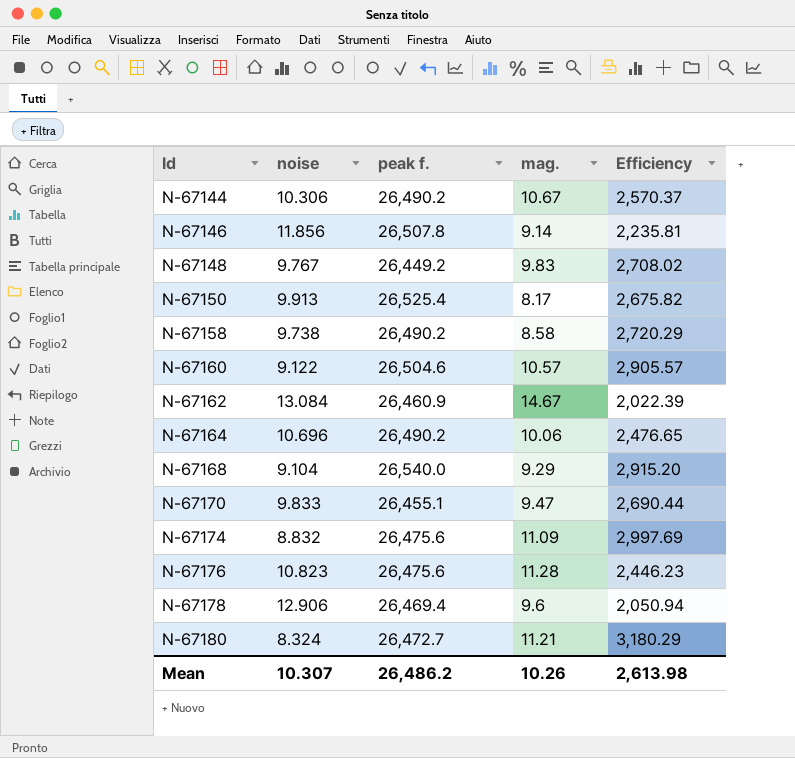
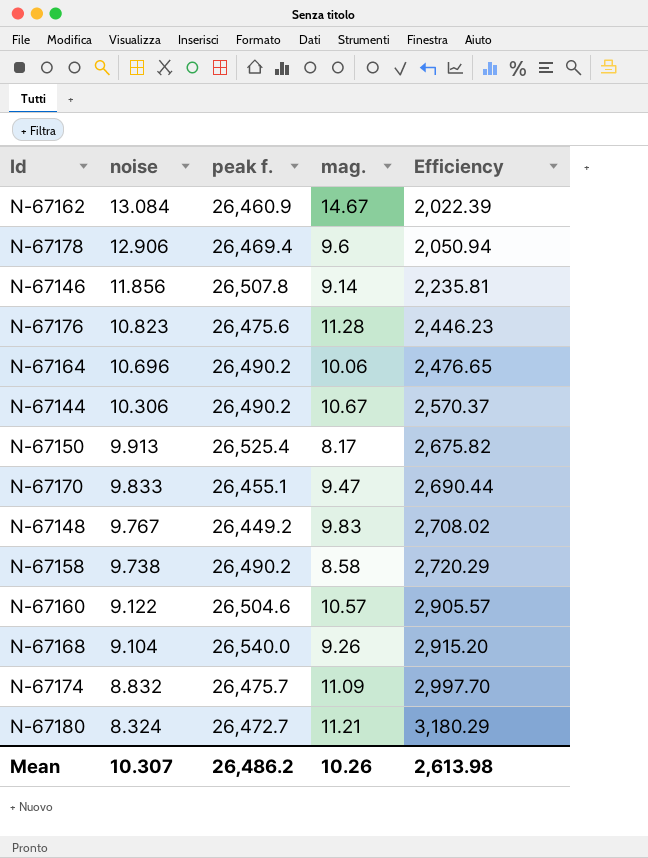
row order: Id ascending -> noise descending
N-67168 | mag.: 9.29 -> 9.26
N-67174 | peak f.: 26,475.6 -> 26,475.7
N-67174 | Efficiency: 2,997.69 -> 2,997.70

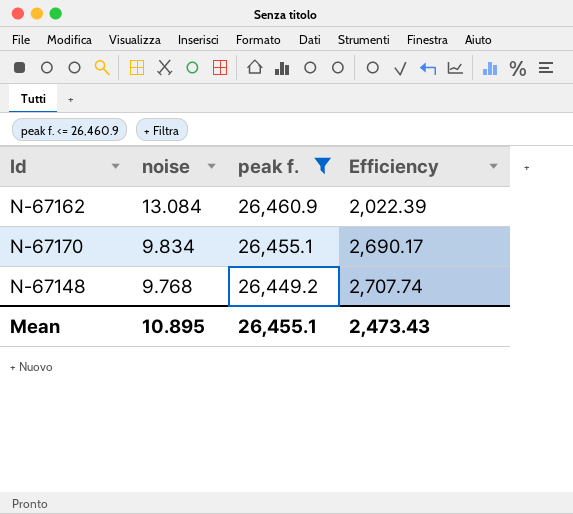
filter: none -> peak f. <= 26,460.9
column mag. | position: 4 -> none
N-67170 | noise: 9.833 -> 9.834
N-67170 | Efficiency: 2,690.44 -> 2,690.17
N-67148 | noise: 9.767 -> 9.768
N-67148 | Efficiency: 2,708.02 -> 2,707.74
Mean | noise: 10.307 -> 10.895
Mean | peak f.: 26,486.2 -> 26,455.1
Mean | Efficiency: 2,613.98 -> 2,473.43

